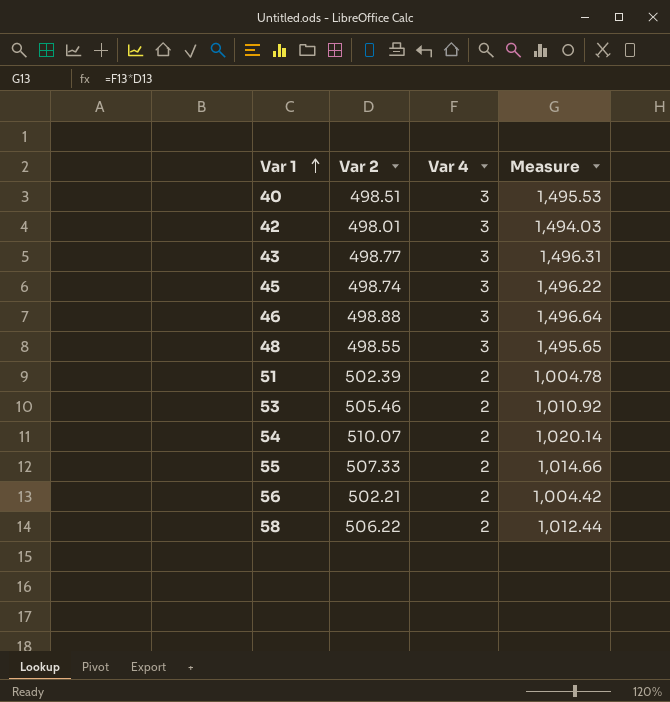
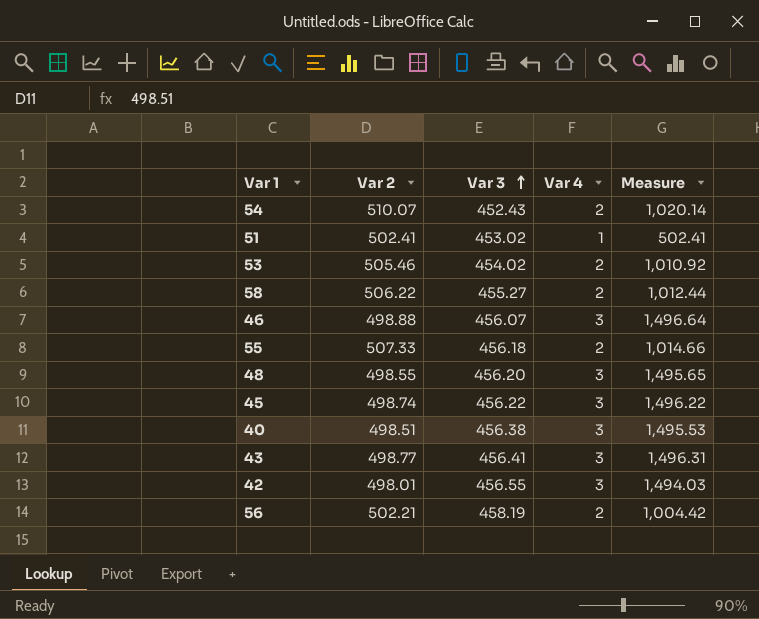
row order: Var 1 ascending -> Var 3 ascending
column Var 3 | position: none -> 3
51 | Var 2: 502.39 -> 502.41
51 | Var 4: 2 -> 1
51 | Measure: 1,004.78 -> 502.41

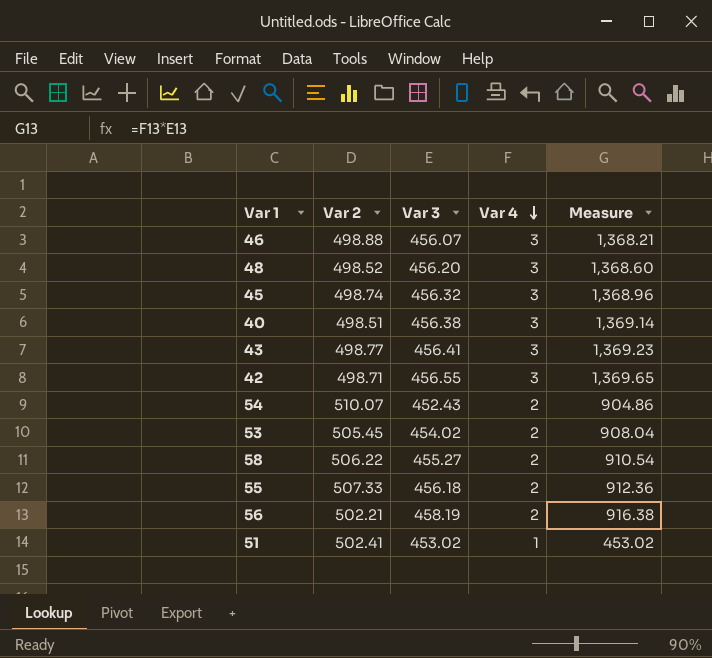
row order: Var 3 ascending -> Var 4 descending
column Measure | formula: [Var 2] * [Var 4] -> [Var 3] * [Var 4]
48 | Var 2: 498.55 -> 498.52
45 | Var 3: 456.22 -> 456.32
42 | Var 2: 498.01 -> 498.71
53 | Var 2: 505.46 -> 505.45

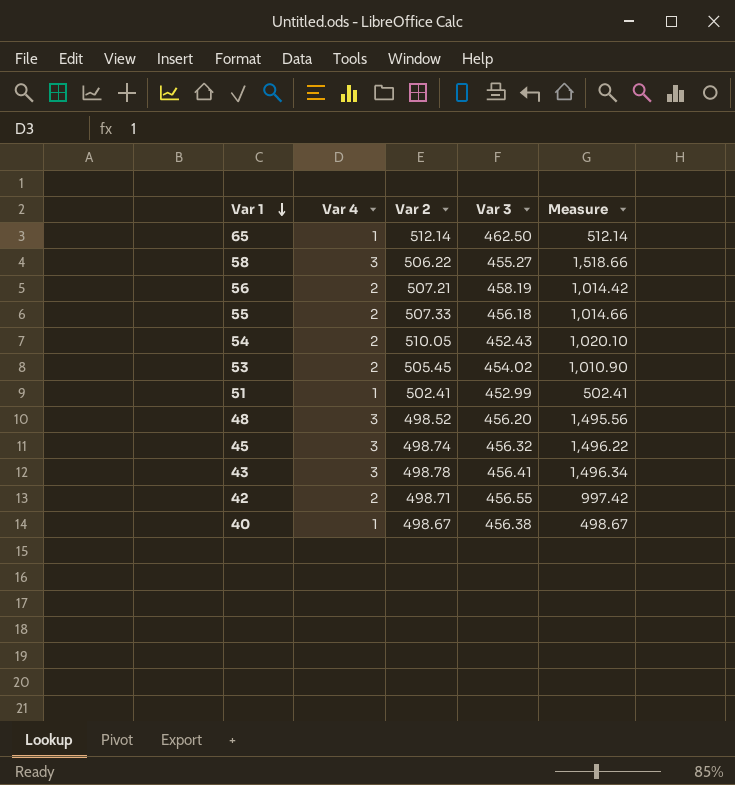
row order: Var 4 descending -> Var 1 descending
column Var 4 | position: 4 -> 2
column Measure | formula: [Var 3] * [Var 4] -> [Var 4] * [Var 2]
row 46: 498.88 | 456.07 | 3 | 1,368.21 -> none
row 65: none -> 1 | 512.14 | 462.50 | 512.14
58 | Var 4: 2 -> 3
56 | Var 2: 502.21 -> 507.21
54 | Var 2: 510.07 -> 510.05
51 | Var 3: 453.02 -> 452.99
43 | Var 2: 498.77 -> 498.78
42 | Var 4: 3 -> 2
40 | Var 4: 3 -> 1
40 | Var 2: 498.51 -> 498.67

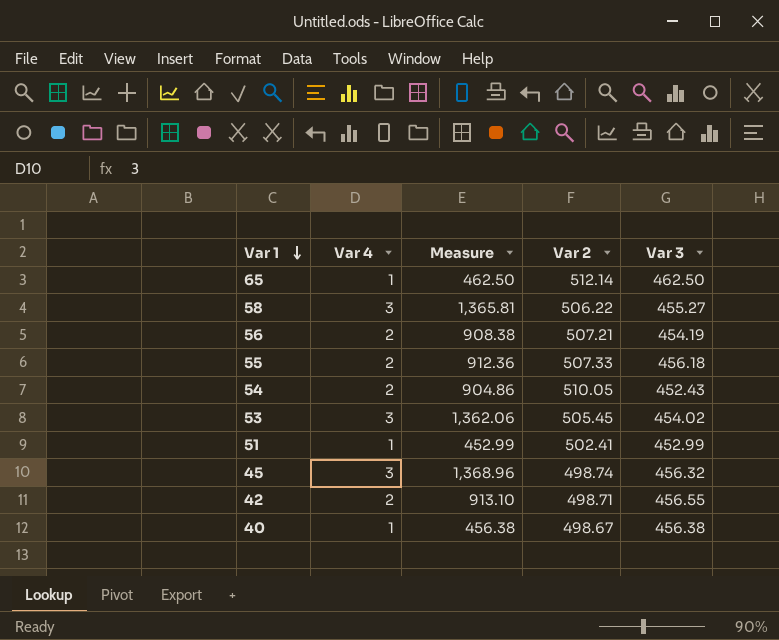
column Measure | formula: [Var 4] * [Var 2] -> [Var 4] * [Var 3]
column Measure | position: 5 -> 3
row 48: 3 | 498.52 | 456.20 | 1,495.56 -> none
row 43: 3 | 498.78 | 456.41 | 1,496.34 -> none
56 | Var 3: 458.19 -> 454.19
53 | Var 4: 2 -> 3

